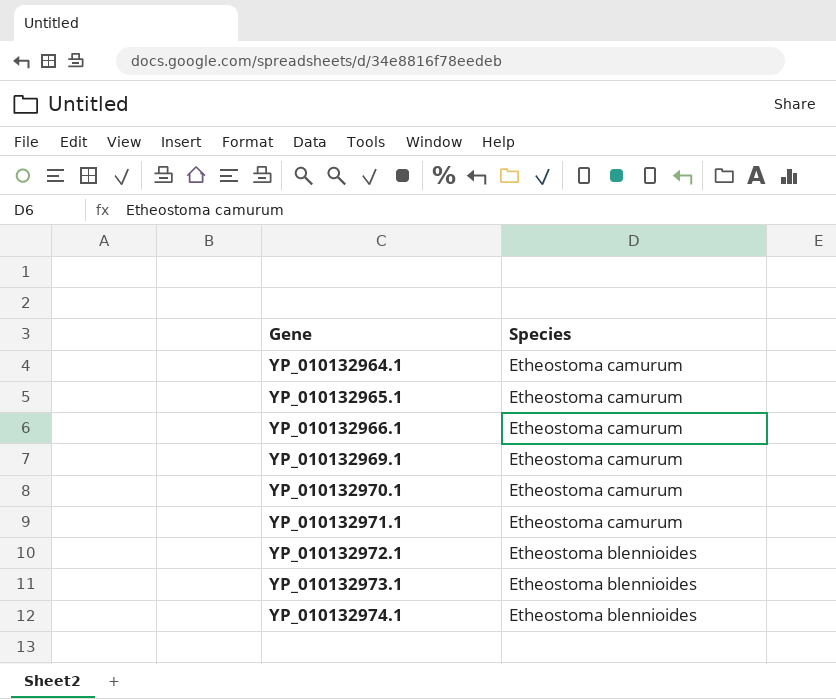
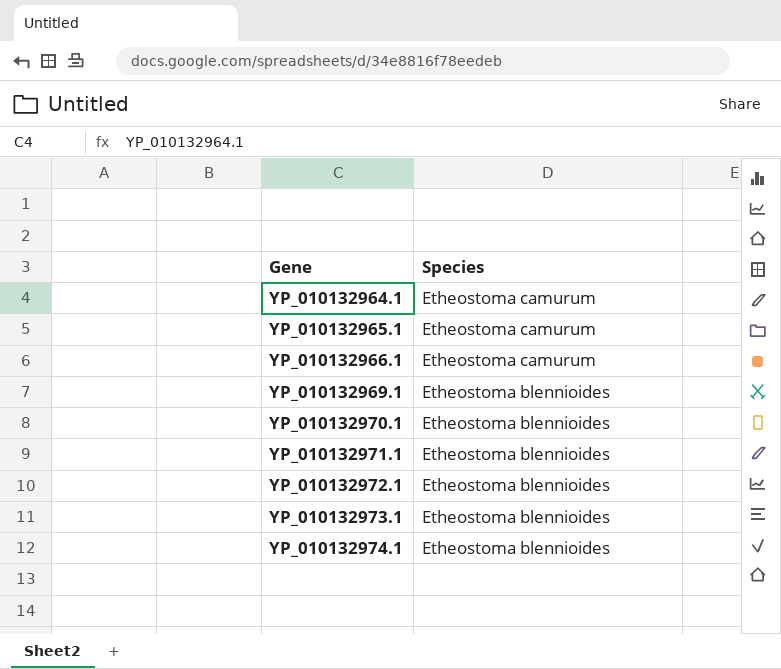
YP_010132969.1 | Species: Etheostoma camurum -> Etheostoma blennioides
YP_010132970.1 | Species: Etheostoma camurum -> Etheostoma blennioides
YP_010132971.1 | Species: Etheostoma camurum -> Etheostoma blennioides

